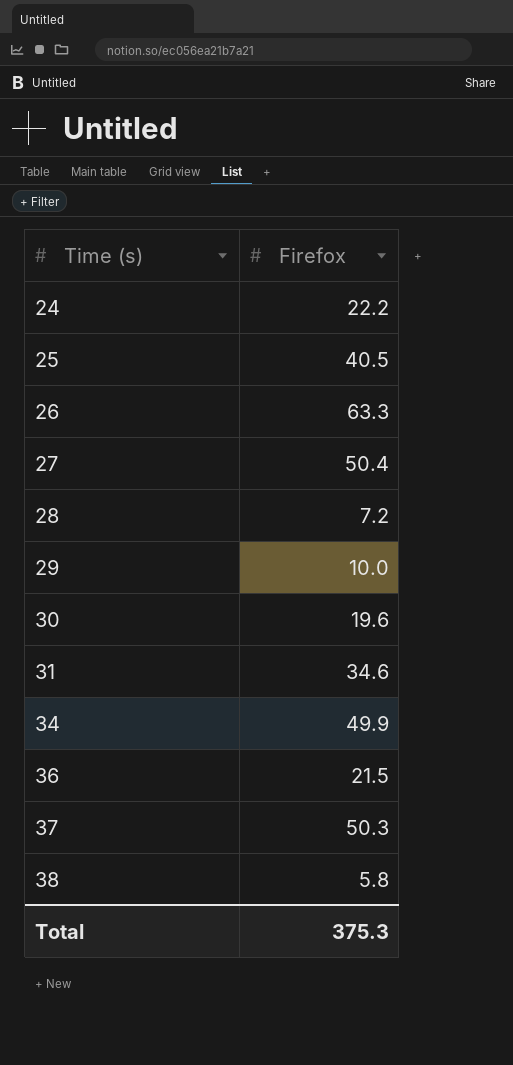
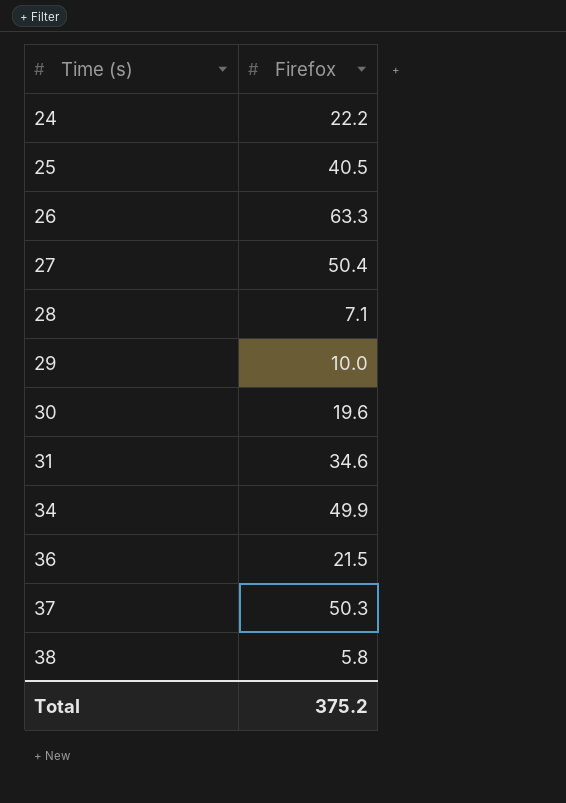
28 | Firefox: 7.2 -> 7.1
Total | Firefox: 375.3 -> 375.2

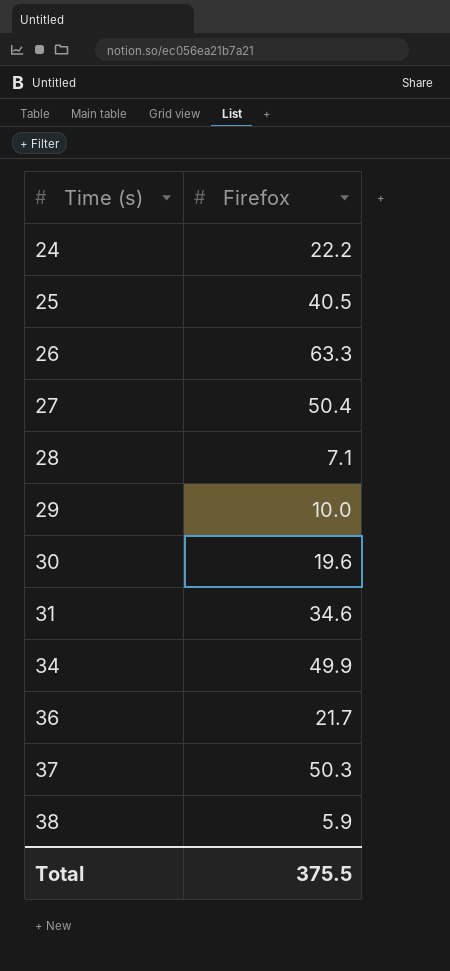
36 | Firefox: 21.5 -> 21.7
38 | Firefox: 5.8 -> 5.9
Total | Firefox: 375.2 -> 375.5

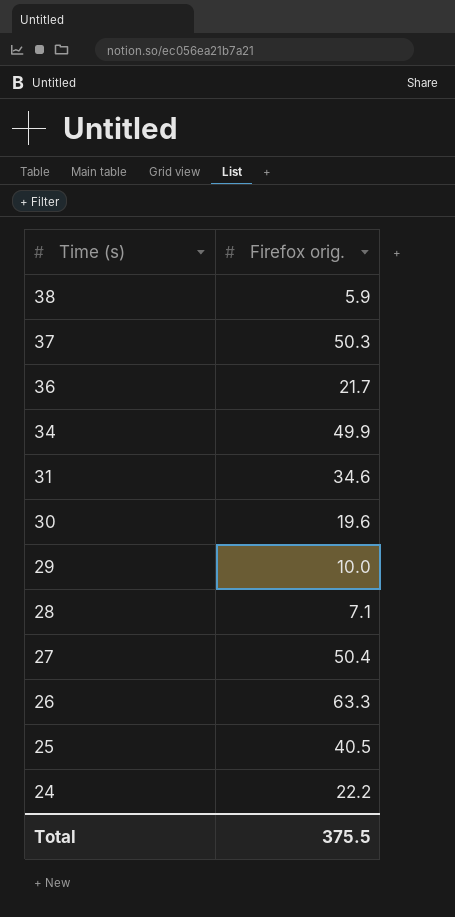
row order: Time (s) ascending -> Time (s) descending
column name: Firefox -> Firefox orig.

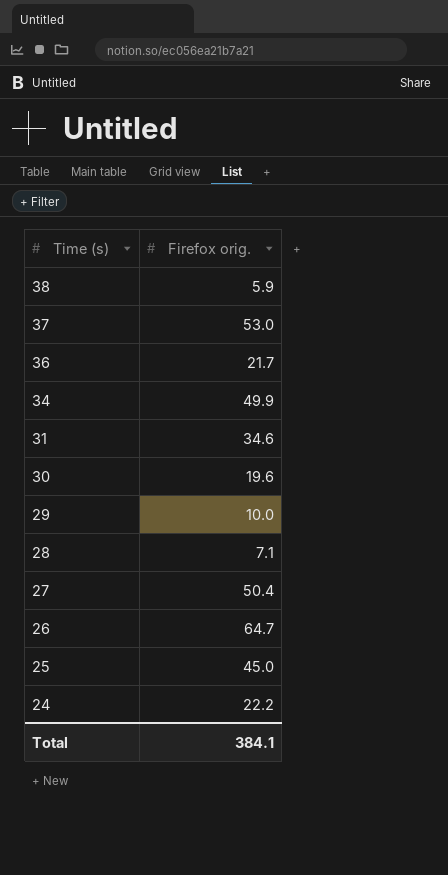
37 | Firefox orig.: 50.3 -> 53.0
26 | Firefox orig.: 63.3 -> 64.7
25 | Firefox orig.: 40.5 -> 45.0
Total | Firefox orig.: 375.5 -> 384.1

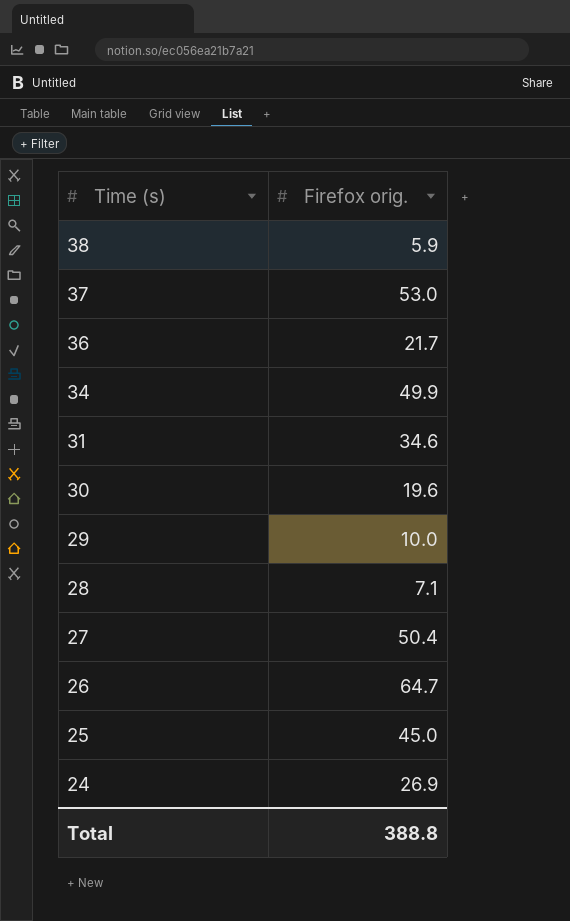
24 | Firefox orig.: 22.2 -> 26.9
Total | Firefox orig.: 384.1 -> 388.8

